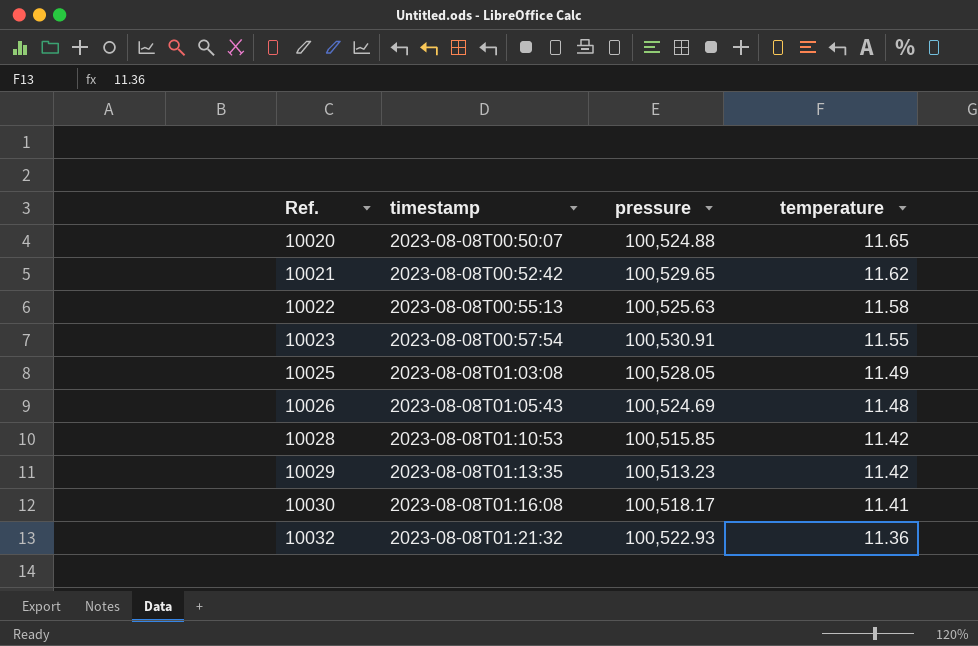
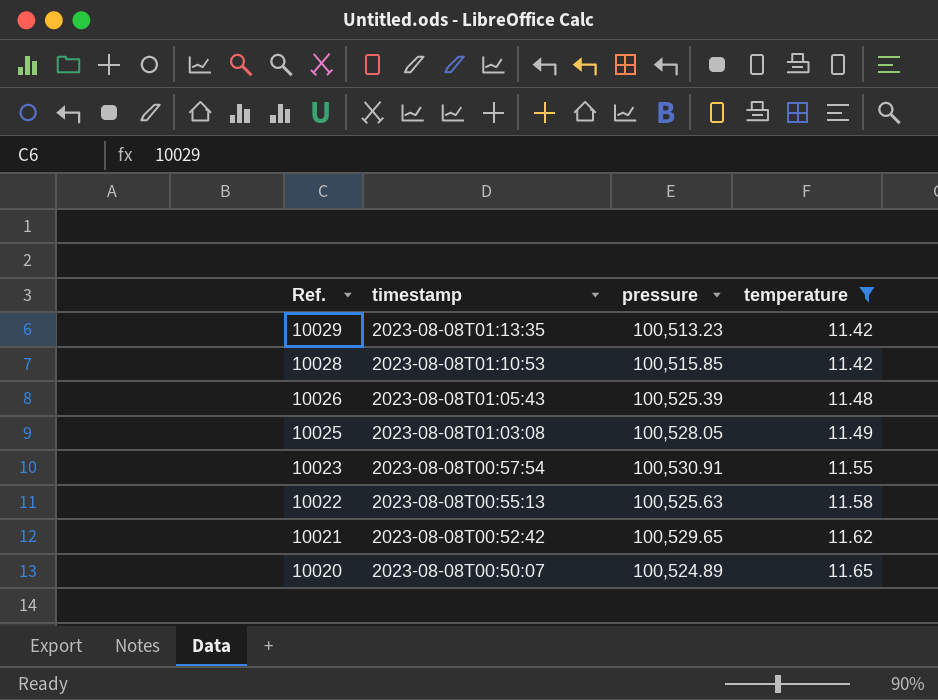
filter: none -> temperature >= 11.42
row order: Ref. ascending -> Ref. descending
10026 | pressure: 100,524.69 -> 100,525.39
10020 | pressure: 100,524.88 -> 100,524.89

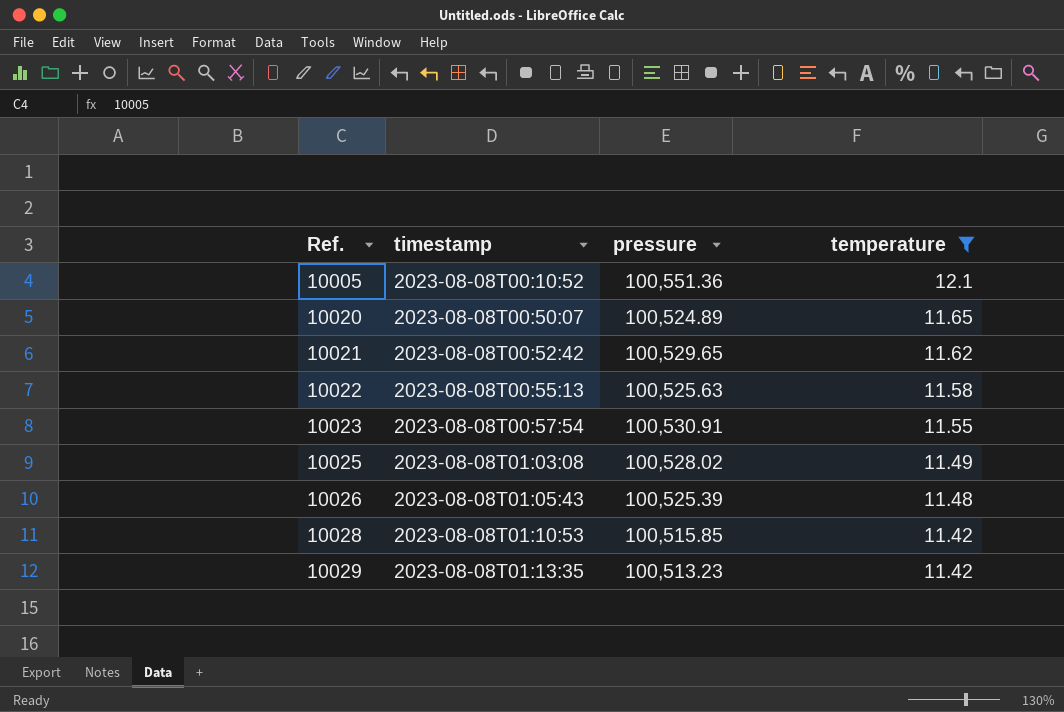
row order: Ref. descending -> Ref. ascending
row 10005: none -> 2023-08-08T00:10:52 | 100,551.36 | 12.1
10025 | pressure: 100,528.05 -> 100,528.02

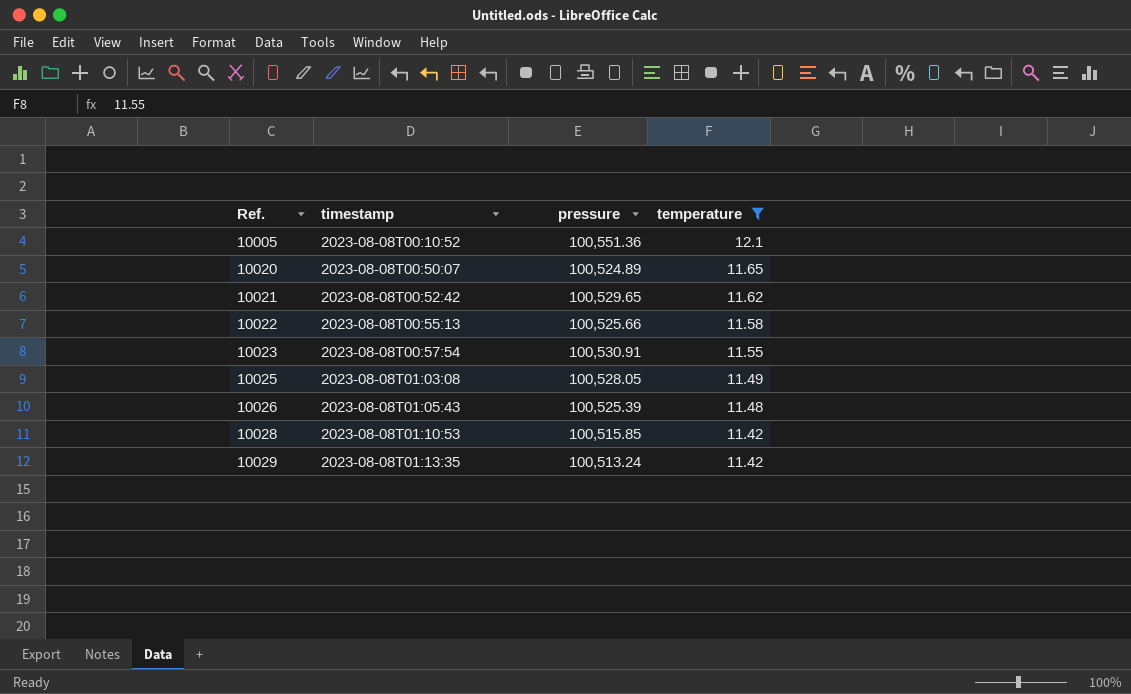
10022 | pressure: 100,525.63 -> 100,525.66
10025 | pressure: 100,528.02 -> 100,528.05
10029 | pressure: 100,513.23 -> 100,513.24

